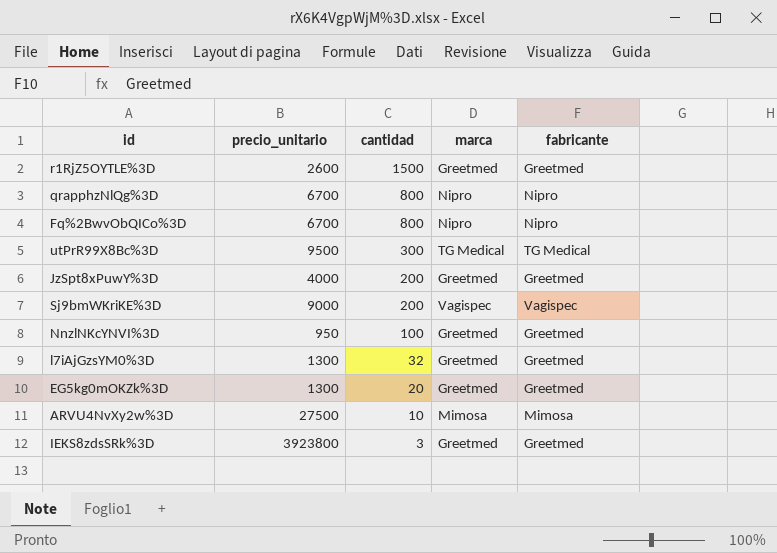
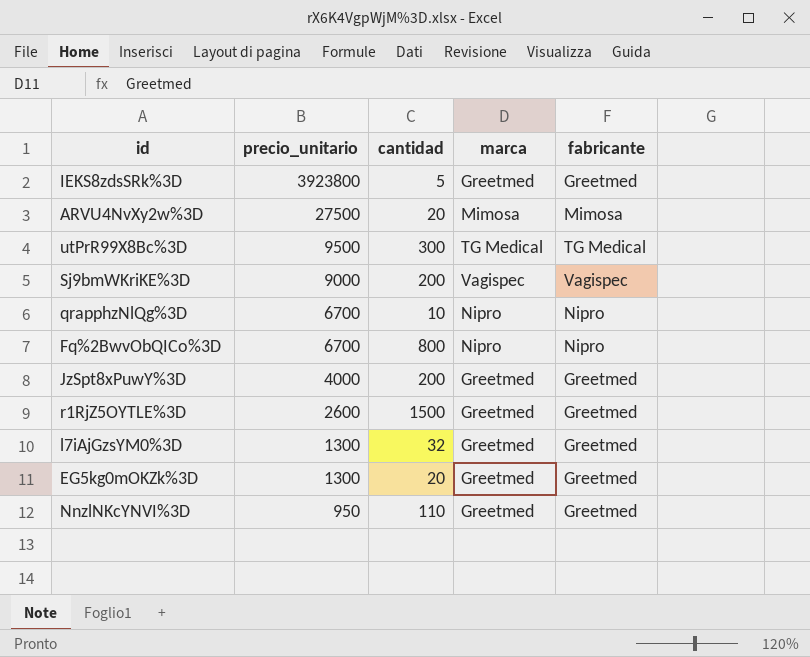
row order: cantidad descending -> precio_unitario descending
IEKS8zdsSRk%3D | cantidad: 3 -> 5
ARVU4NvXy2w%3D | cantidad: 10 -> 20
qrapphzNlQg%3D | cantidad: 800 -> 10
NnzlNKcYNVI%3D | cantidad: 100 -> 110

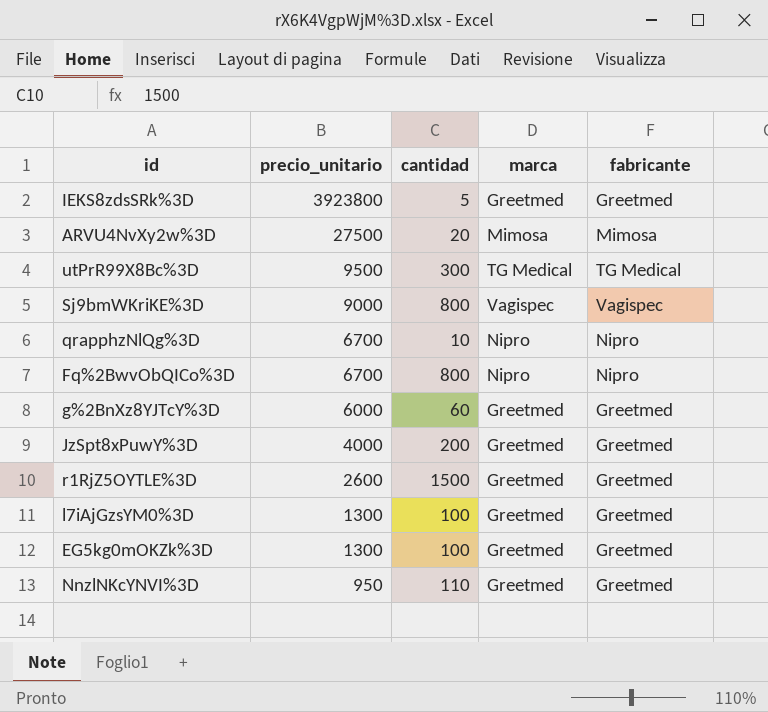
Sj9bmWKriKE%3D | cantidad: 200 -> 800
row g%2BnXz8YJTcY%3D: none -> 6000 | 60 | Greetmed | Greetmed
l7iAjGzsYM0%3D | cantidad: 32 -> 100
EG5kg0mOKZk%3D | cantidad: 20 -> 100

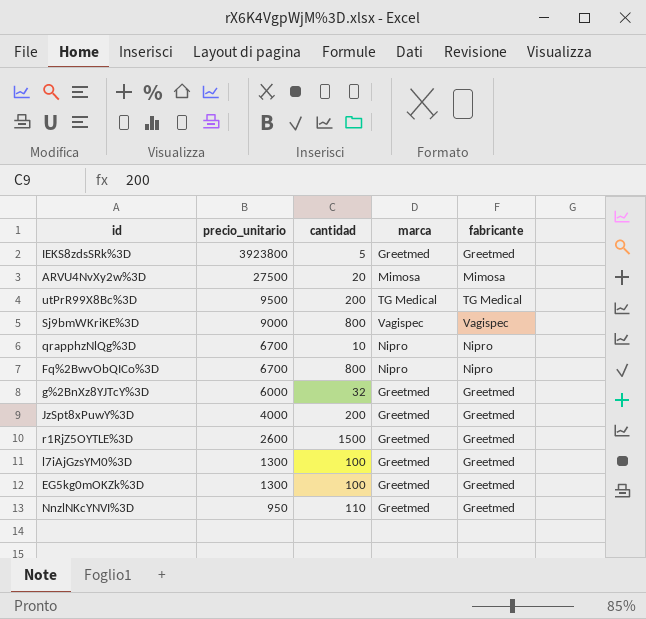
utPrR99X8Bc%3D | cantidad: 300 -> 200
g%2BnXz8YJTcY%3D | cantidad: 60 -> 32

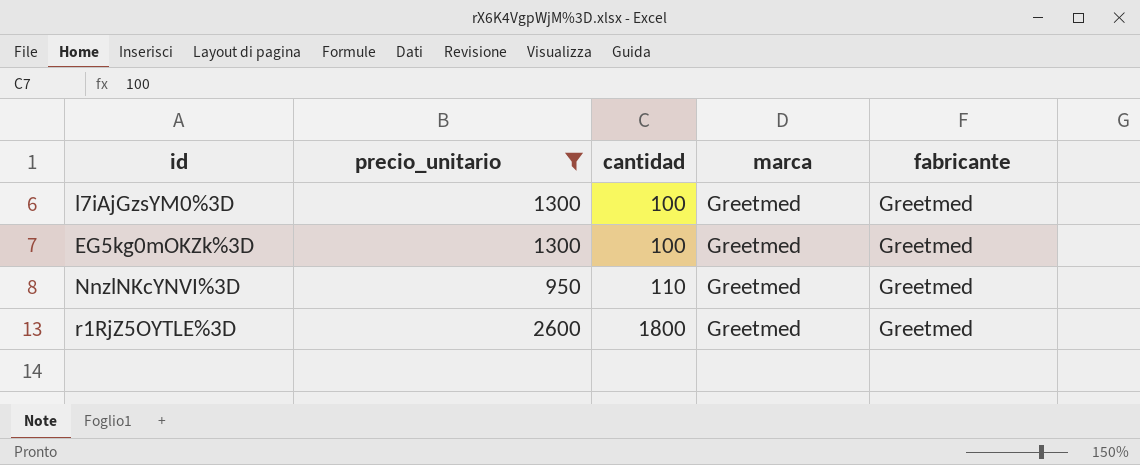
filter: none -> precio_unitario <= 2600
row order: precio_unitario descending -> cantidad ascending
r1RjZ5OYTLE%3D | cantidad: 1500 -> 1800

